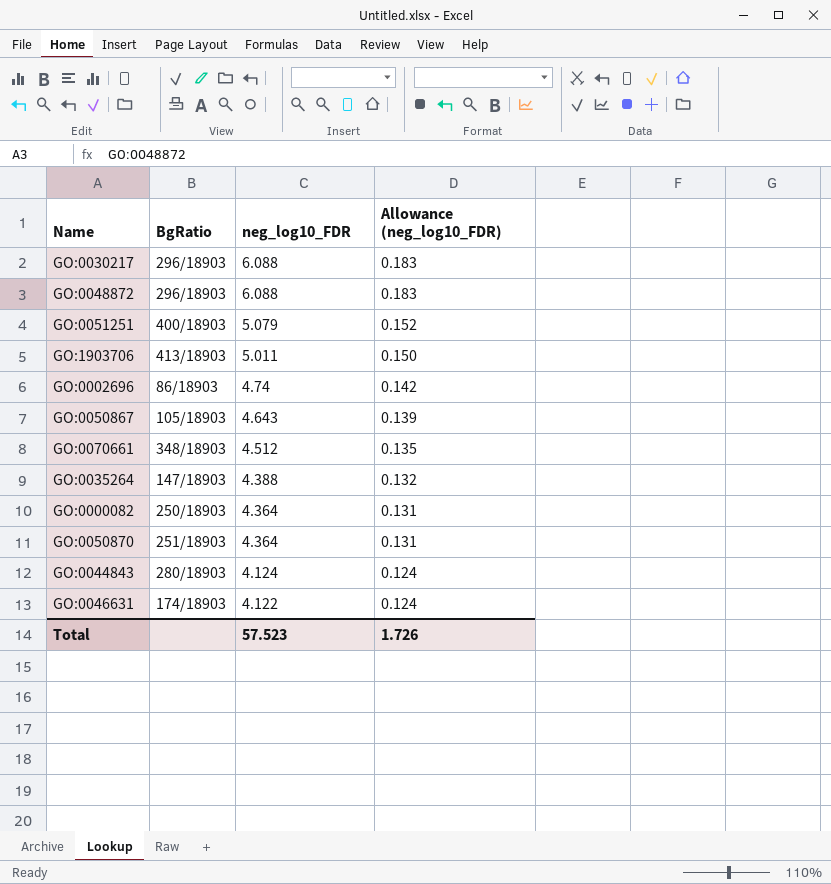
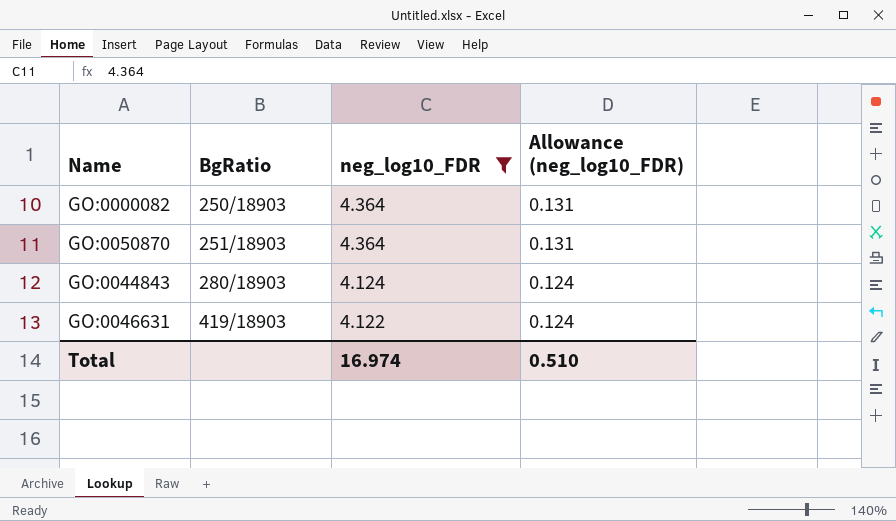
filter: none -> neg_log10_FDR <= 4.364
GO:0046631 | BgRatio: 174/18903 -> 419/18903
Total | neg_log10_FDR: 57.523 -> 16.974
Total | Allowance (neg_log10_FDR): 1.726 -> 0.510

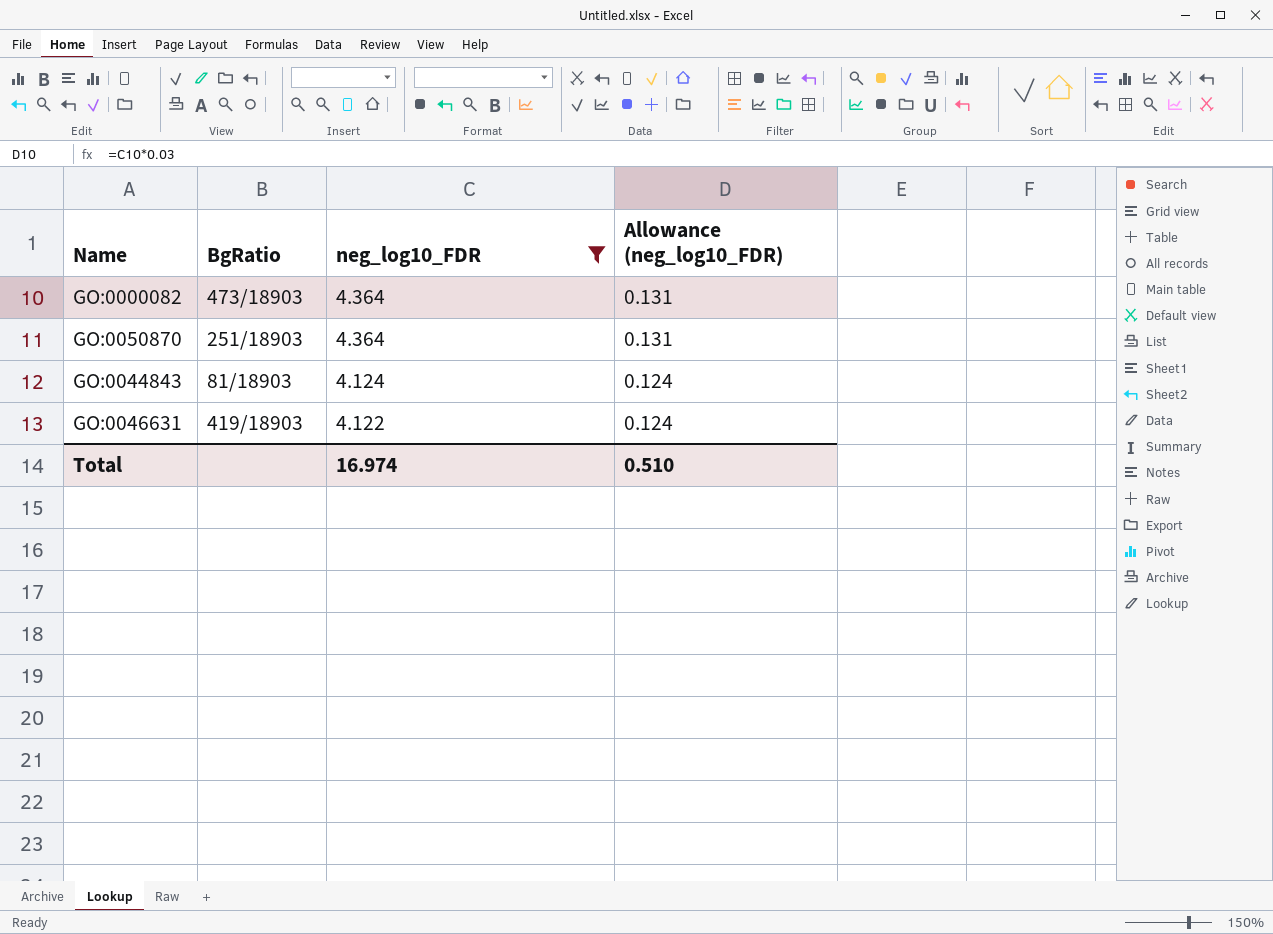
GO:0000082 | BgRatio: 250/18903 -> 473/18903
GO:0044843 | BgRatio: 280/18903 -> 81/18903

